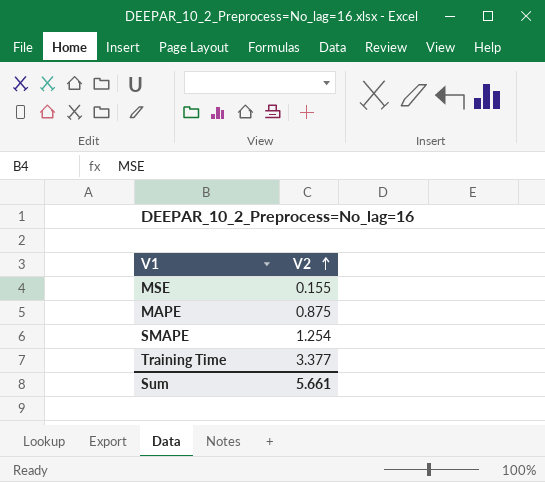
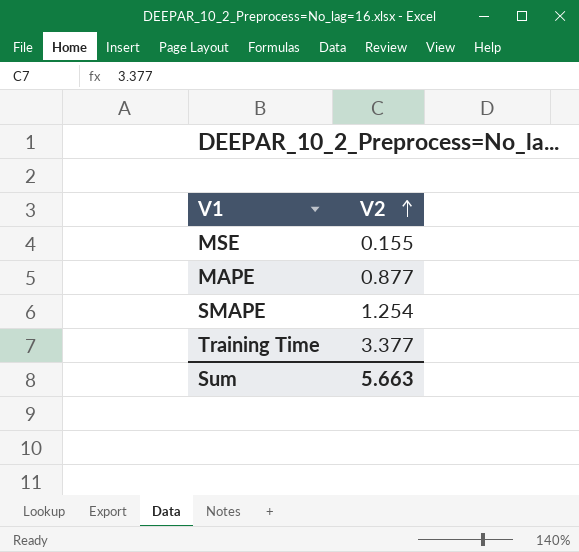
MAPE | V2: 0.875 -> 0.877
Sum | V2: 5.661 -> 5.663

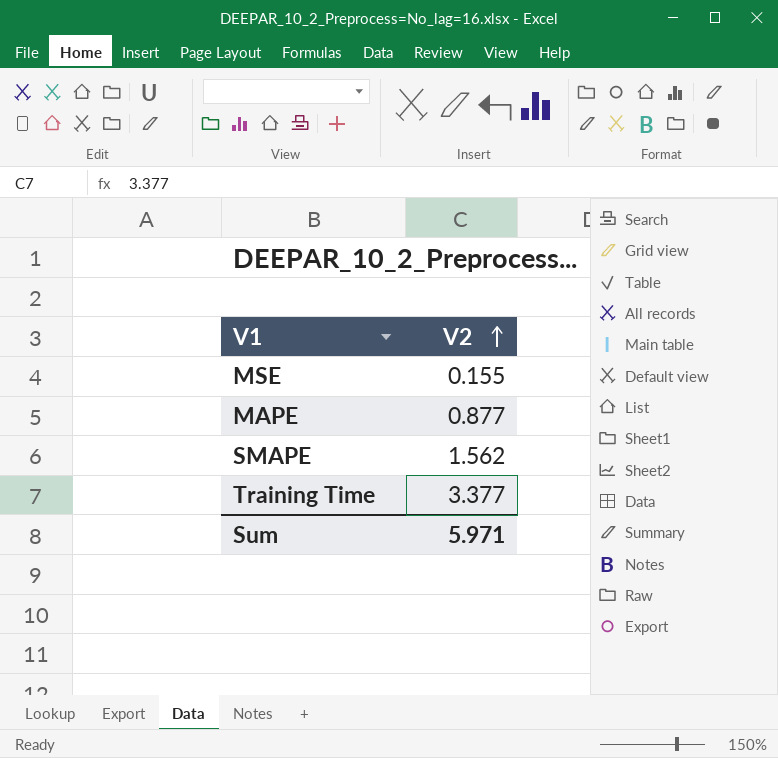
SMAPE | V2: 1.254 -> 1.562
Sum | V2: 5.663 -> 5.971

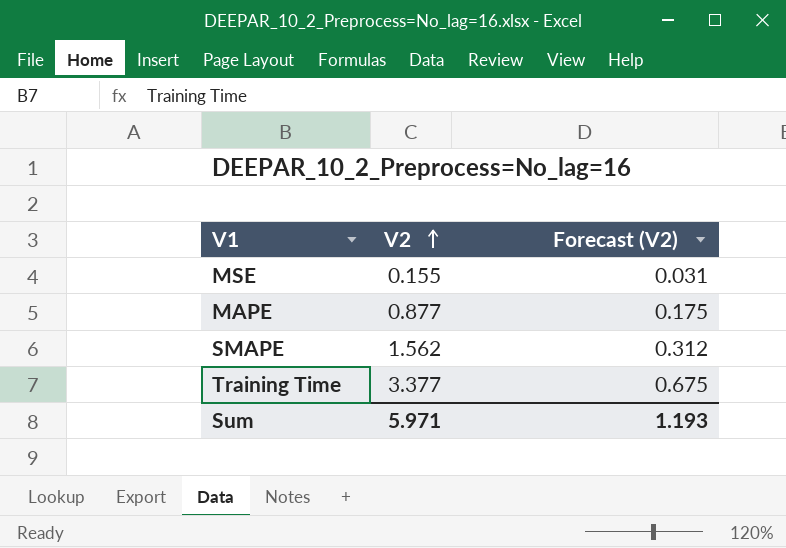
column Forecast (V2) | formula: none -> [V2] * 0.2

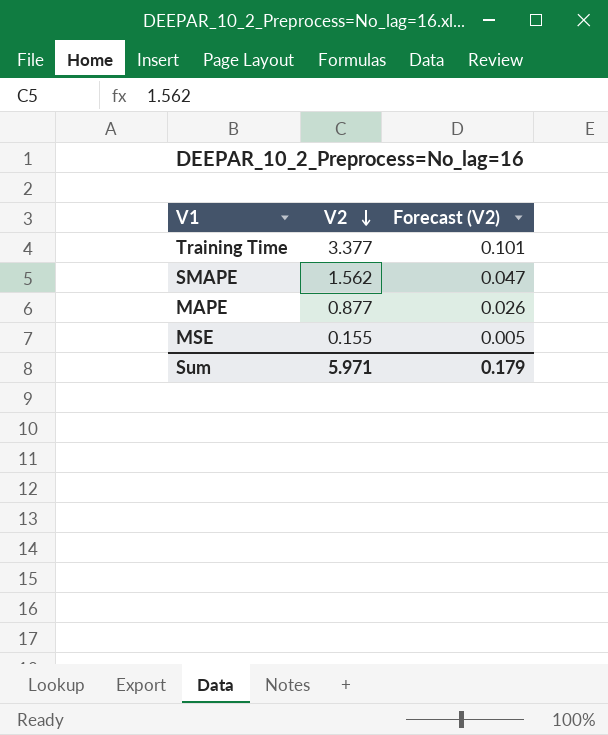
row order: V2 ascending -> V2 descending
column Forecast (V2) | formula: [V2] * 0.2 -> [V2] * 0.03
Sum | Forecast (V2): 1.193 -> 0.179

